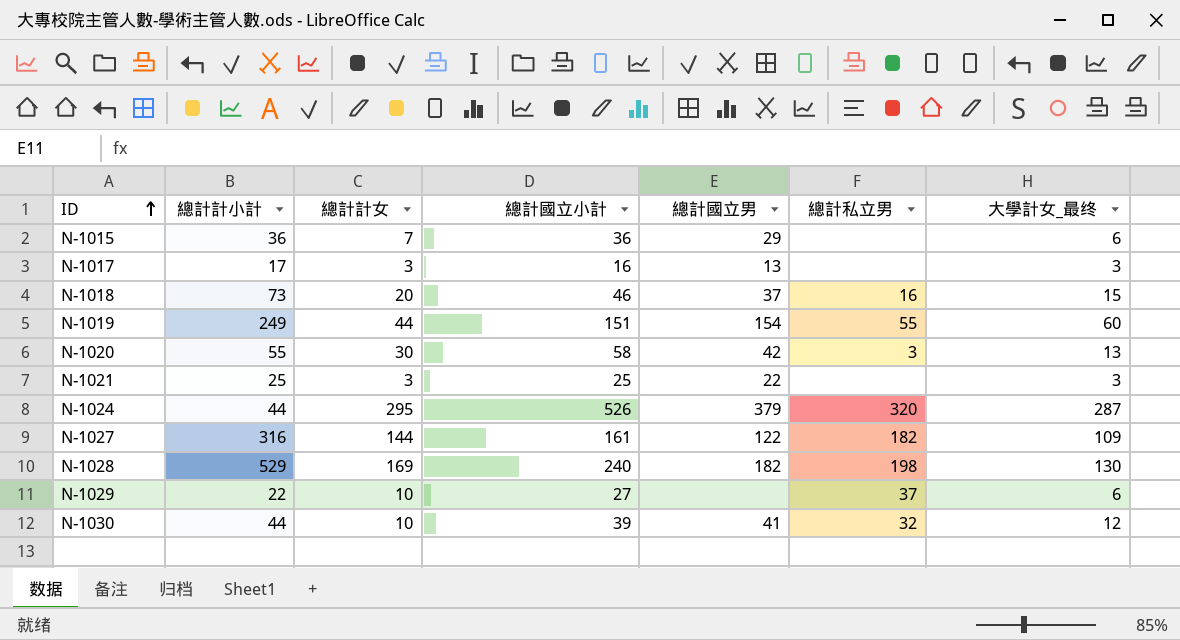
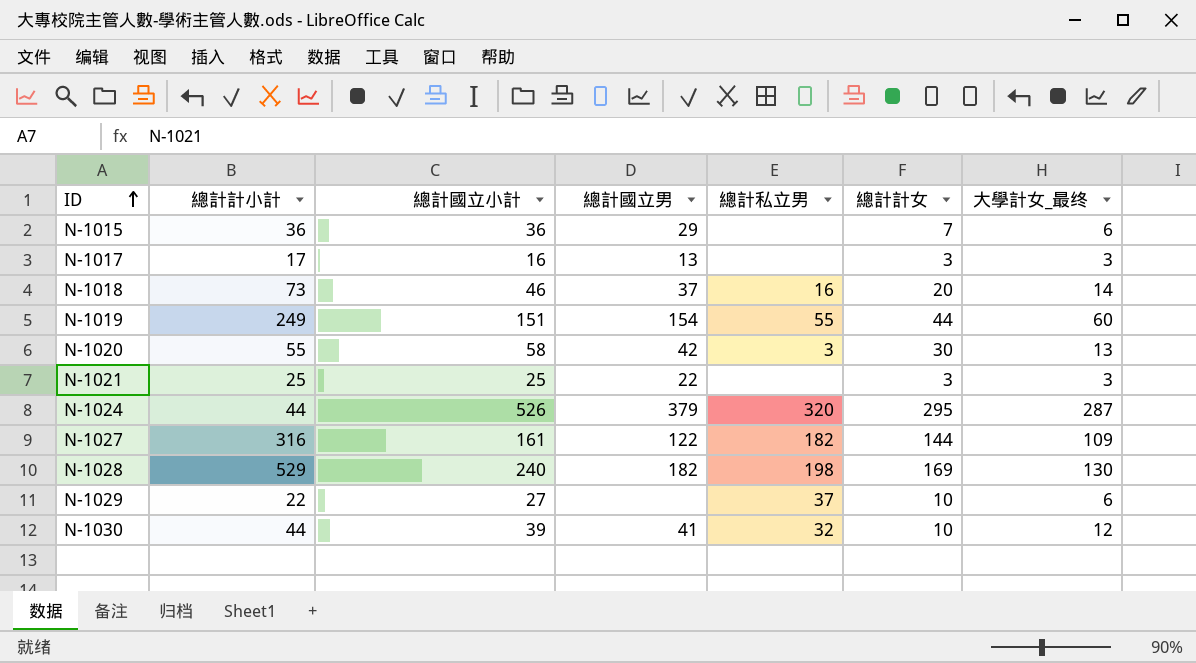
column 總計計女 | position: 3 -> 6
N-1018 | 大學計女_最终: 15 -> 14

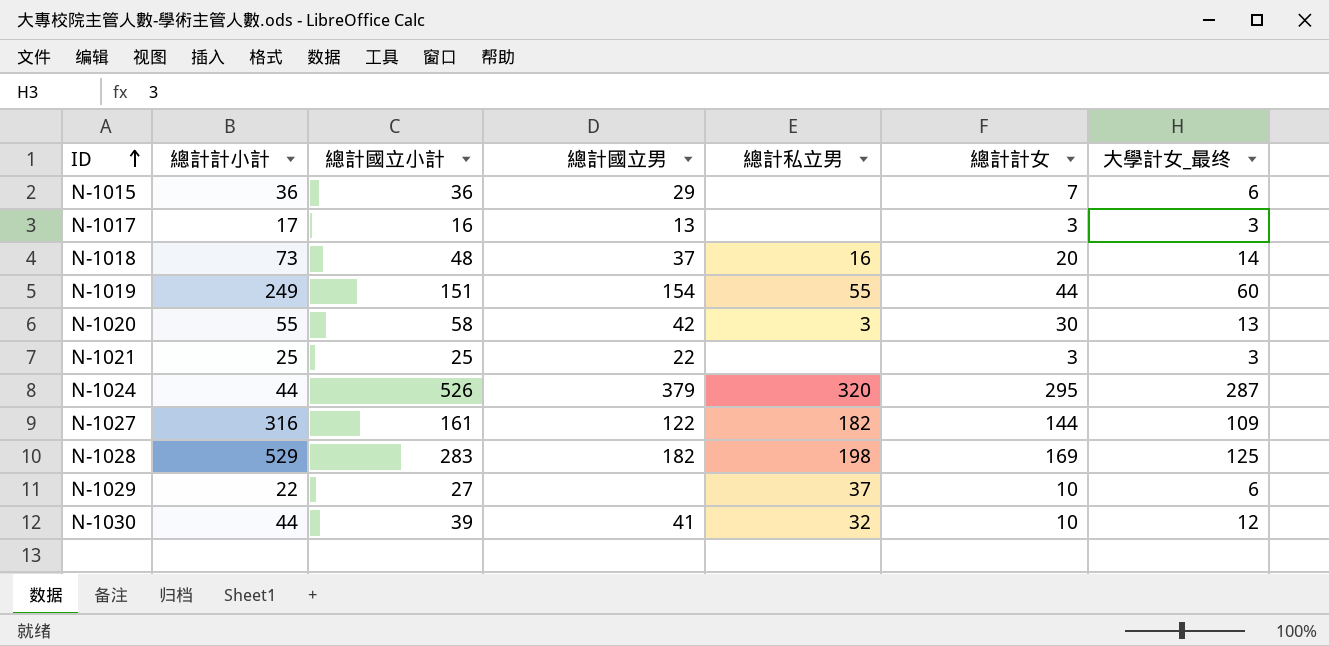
N-1018 | 總計國立小計: 46 -> 48
N-1028 | 總計國立小計: 240 -> 283
N-1028 | 大學計女_最终: 130 -> 125

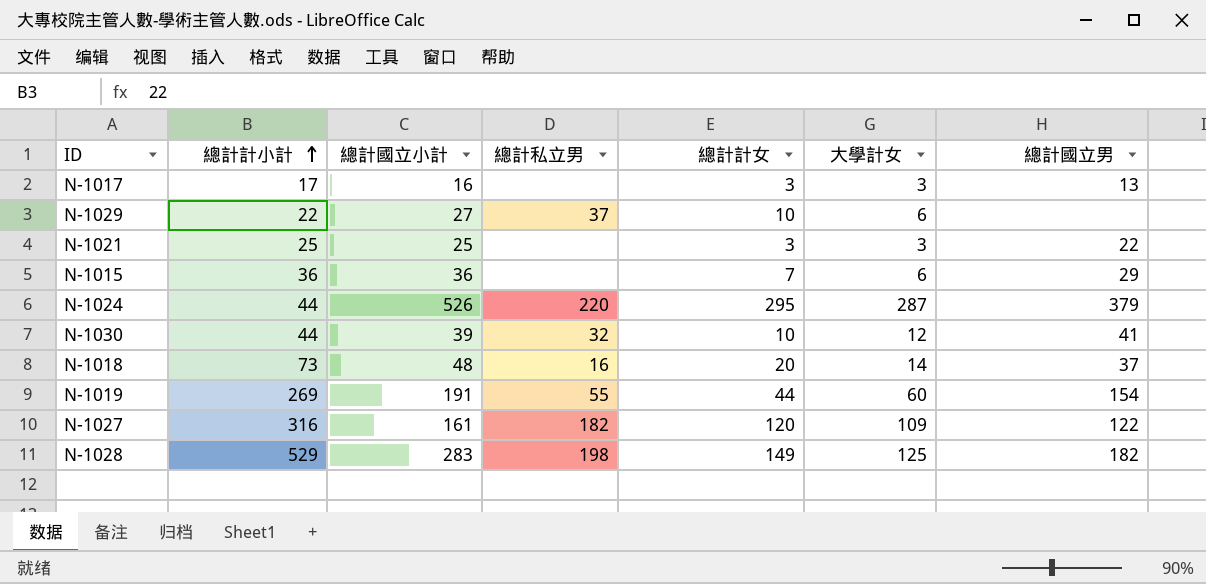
row order: ID ascending -> 總計計小計 ascending
column name: 大學計女_最终 -> 大學計女
column 總計國立男 | position: 4 -> 7
row N-1020: 55 | 58 | 42 | 3 | 30 | 13 -> none
N-1024 | 總計私立男: 320 -> 220
N-1019 | 總計計小計: 249 -> 269
N-1019 | 總計國立小計: 151 -> 191
N-1027 | 總計計女: 144 -> 120
N-1028 | 總計計女: 169 -> 149

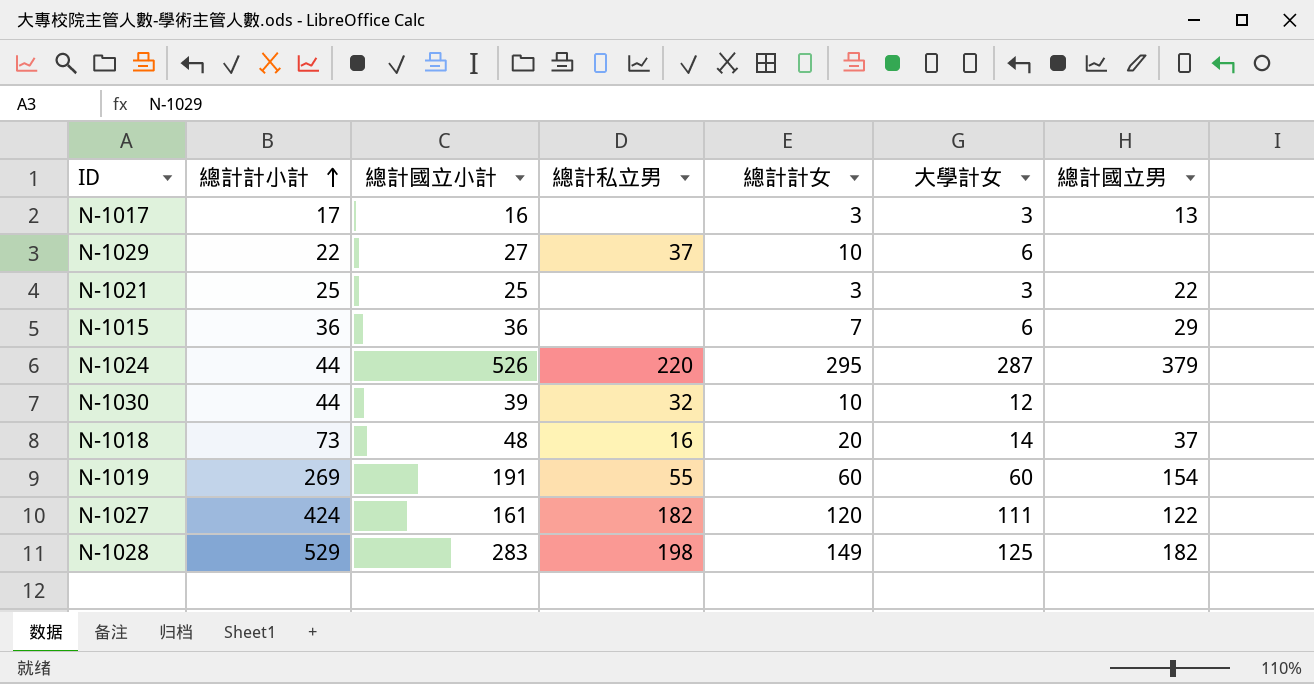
N-1030 | 總計國立男: 41 -> none
N-1019 | 總計計女: 44 -> 60
N-1027 | 總計計小計: 316 -> 424
N-1027 | 大學計女: 109 -> 111

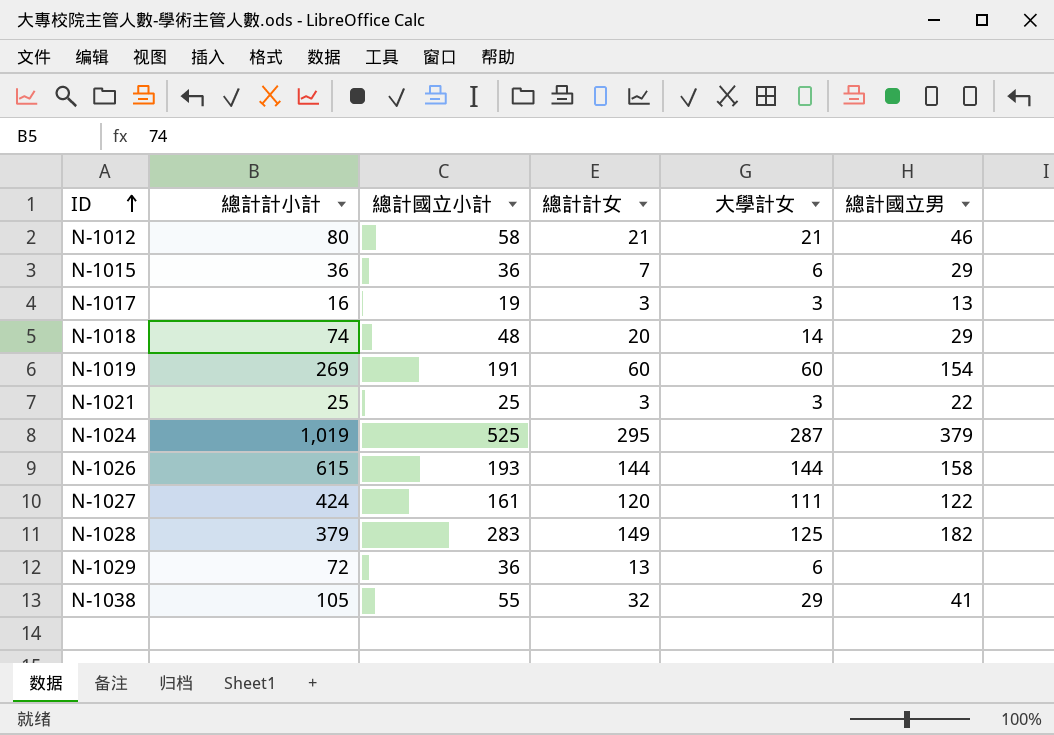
row order: 總計計小計 ascending -> ID ascending
column 總計私立男 | position: 4 -> none
row N-1030: 44 | 39 | 32 | 10 | 12 | none -> none
row N-1012: none -> 80 | 58 | 21 | 21 | 46
N-1017 | 總計計小計: 17 -> 16
N-1017 | 總計國立小計: 16 -> 19
N-1018 | 總計計小計: 73 -> 74
N-1018 | 總計國立男: 37 -> 29
N-1024 | 總計計小計: 44 -> 1,019
N-1024 | 總計國立小計: 526 -> 525
row N-1026: none -> 615 | 193 | 144 | 144 | 158
N-1028 | 總計計小計: 529 -> 379
N-1029 | 總計計小計: 22 -> 72
N-1029 | 總計國立小計: 27 -> 36
N-1029 | 總計計女: 10 -> 13
row N-1038: none -> 105 | 55 | 32 | 29 | 41

